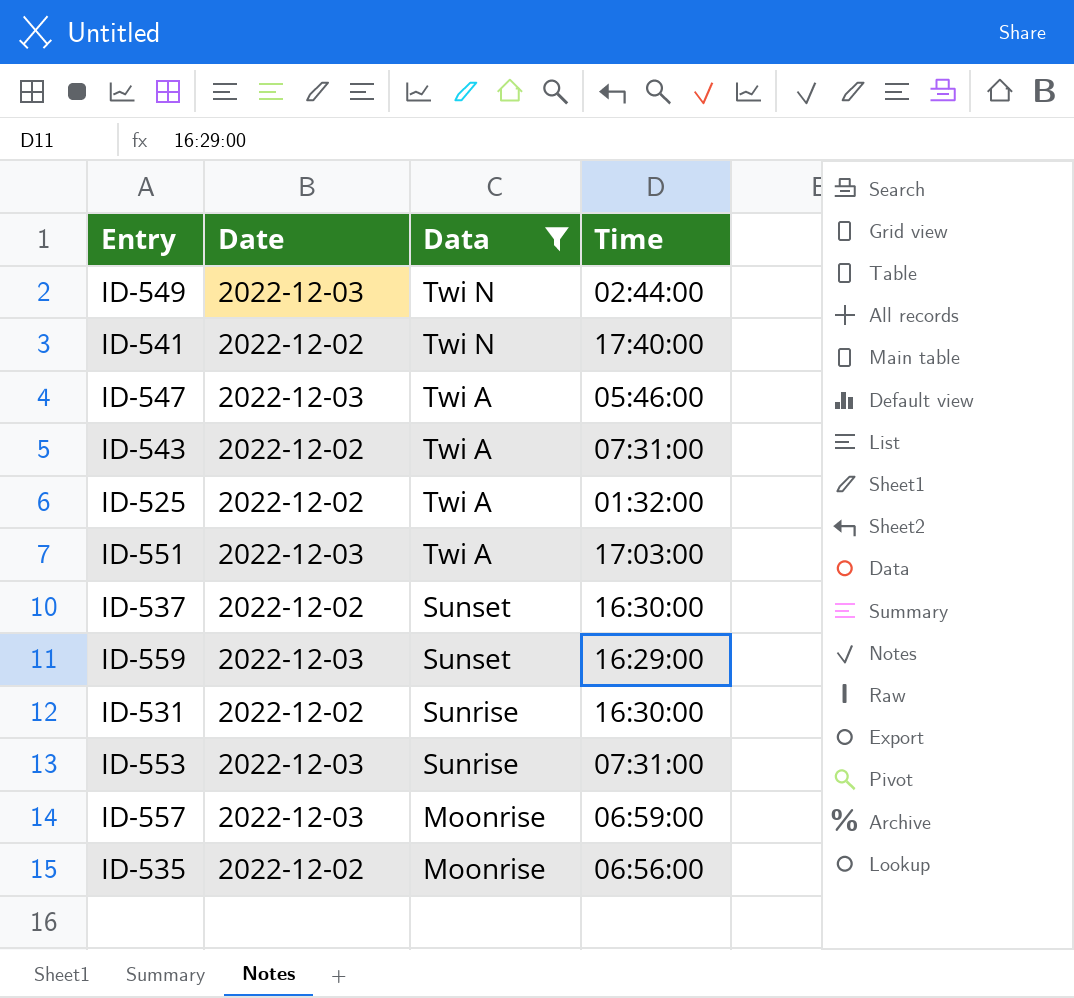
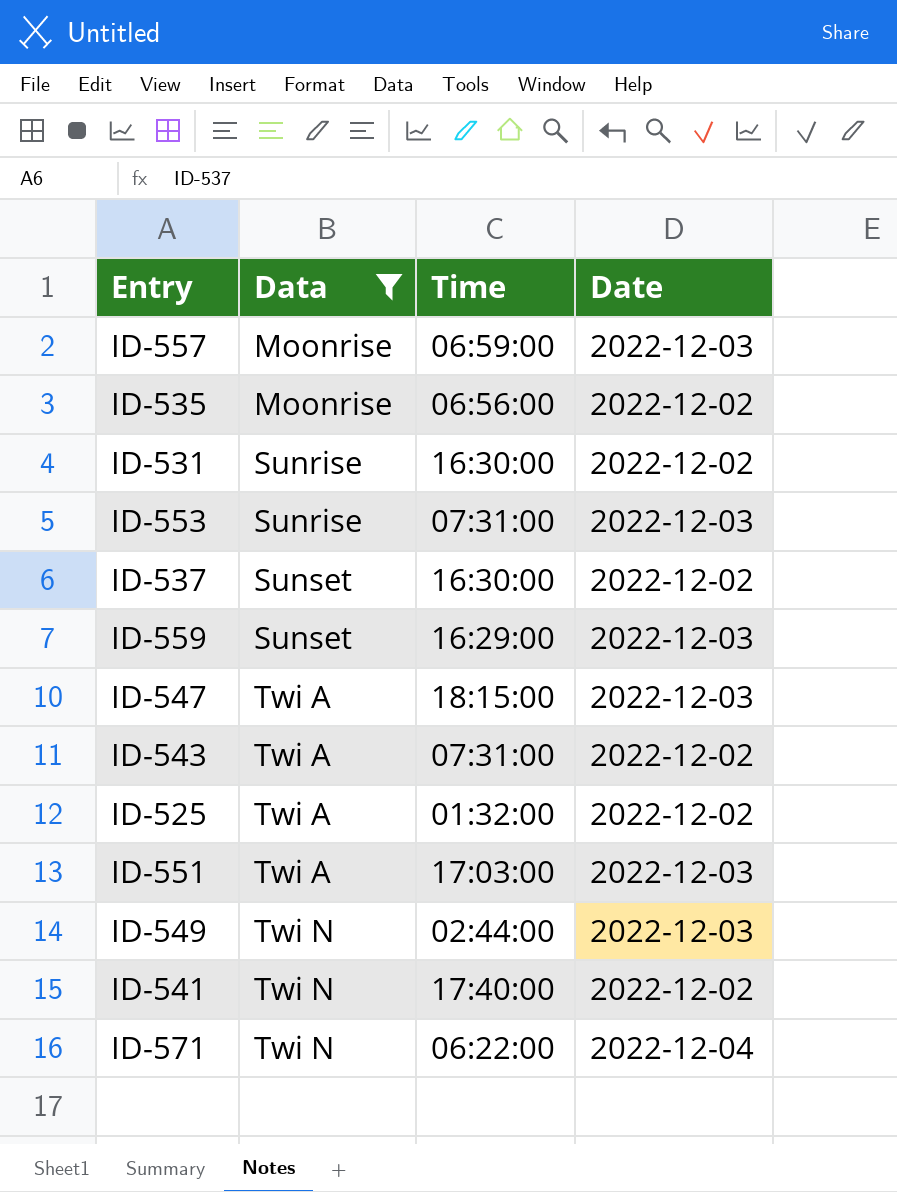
row order: Data descending -> Data ascending
column Date | position: 2 -> 4
ID-547 | Time: 05:46:00 -> 18:15:00
row ID-571: none -> Twi N | 06:22:00 | 2022-12-04

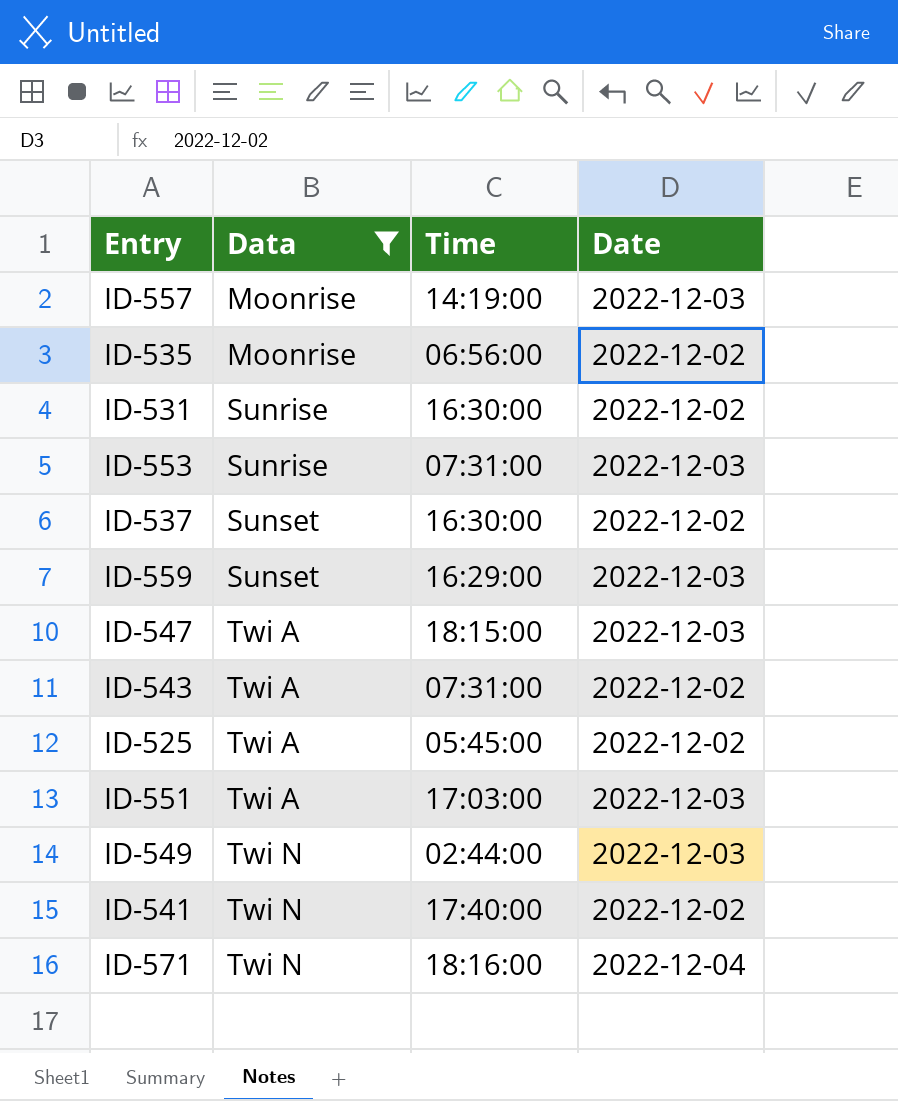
ID-557 | Time: 06:59:00 -> 14:19:00
ID-525 | Time: 01:32:00 -> 05:45:00
ID-571 | Time: 06:22:00 -> 18:16:00

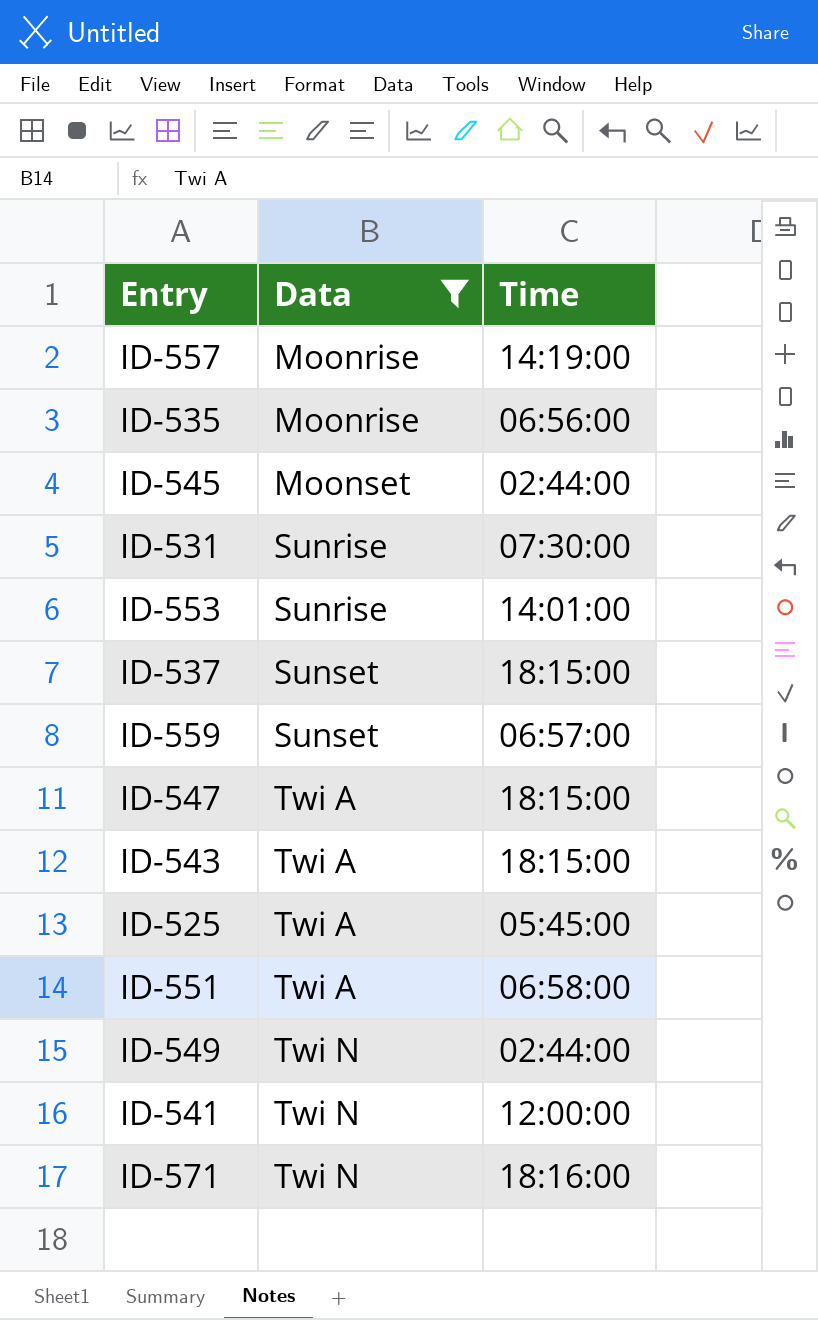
column Date | position: 4 -> none
row ID-545: none -> Moonset | 02:44:00
ID-531 | Time: 16:30:00 -> 07:30:00
ID-553 | Time: 07:31:00 -> 14:01:00
ID-537 | Time: 16:30:00 -> 18:15:00
ID-559 | Time: 16:29:00 -> 06:57:00
ID-543 | Time: 07:31:00 -> 18:15:00
ID-551 | Time: 17:03:00 -> 06:58:00
ID-541 | Time: 17:40:00 -> 12:00:00

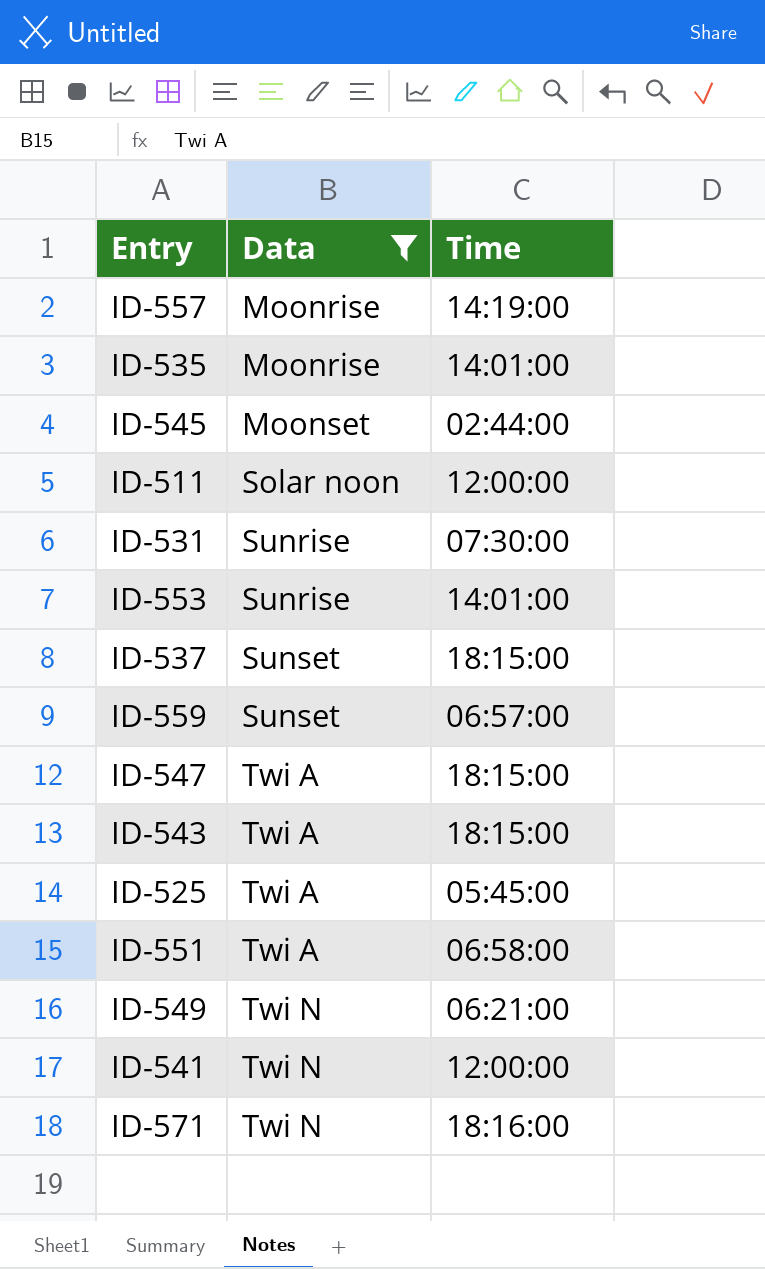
ID-535 | Time: 06:56:00 -> 14:01:00
row ID-511: none -> Solar noon | 12:00:00
ID-549 | Time: 02:44:00 -> 06:21:00

